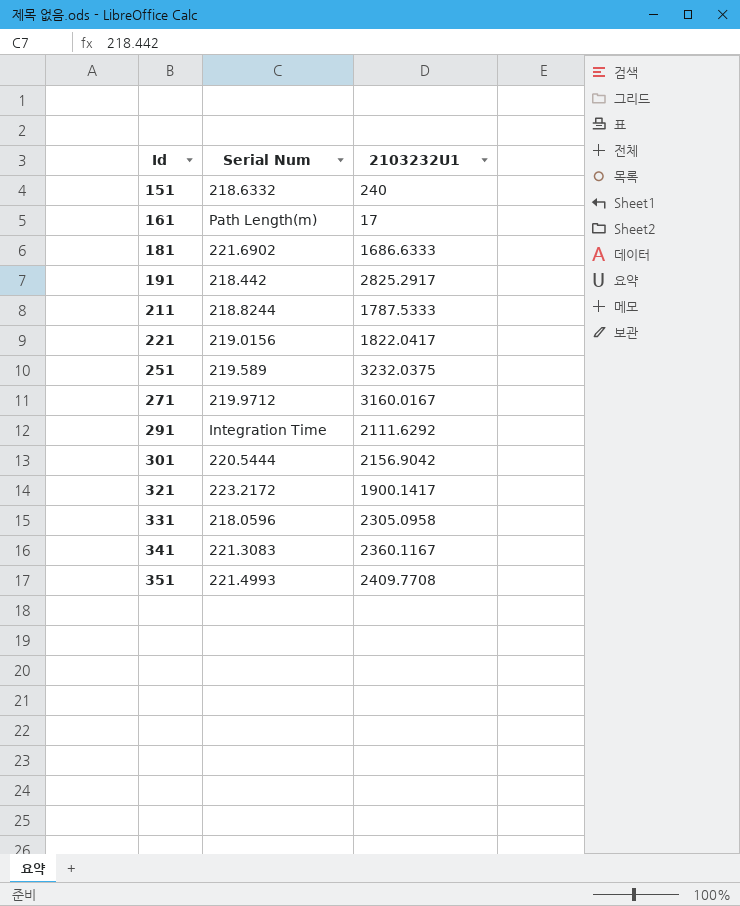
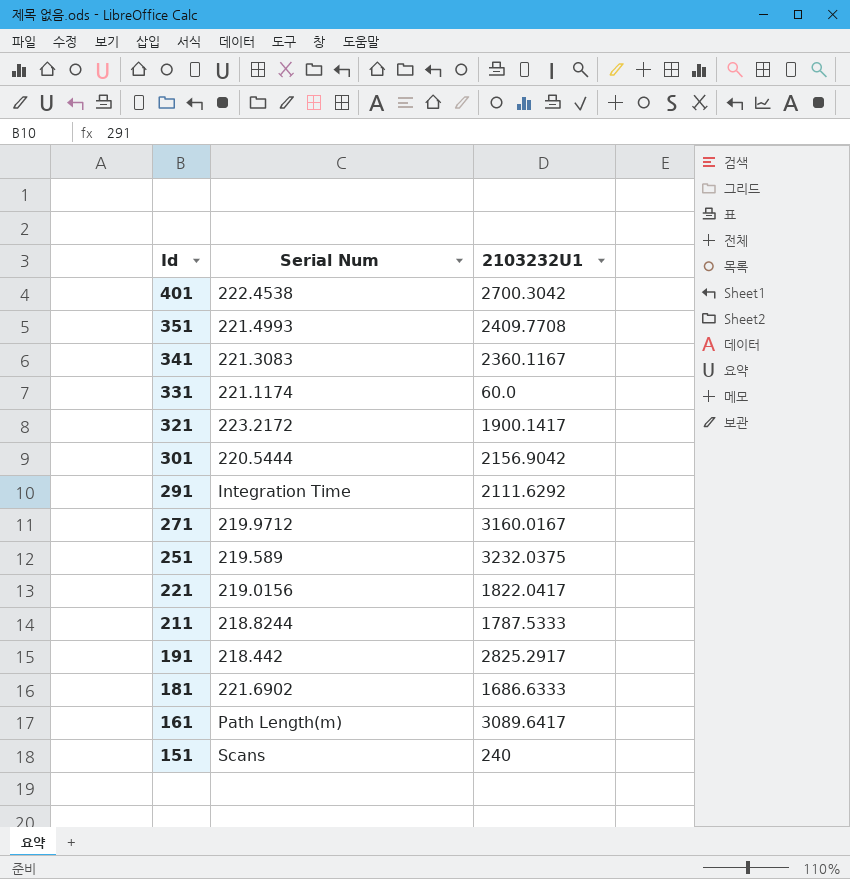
row order: Id ascending -> Id descending
row 401: none -> 222.4538 | 2700.3042
331 | Serial Num: 218.0596 -> 221.1174
331 | 2103232U1: 2305.0958 -> 60.0
161 | 2103232U1: 17 -> 3089.6417
151 | Serial Num: 218.6332 -> Scans

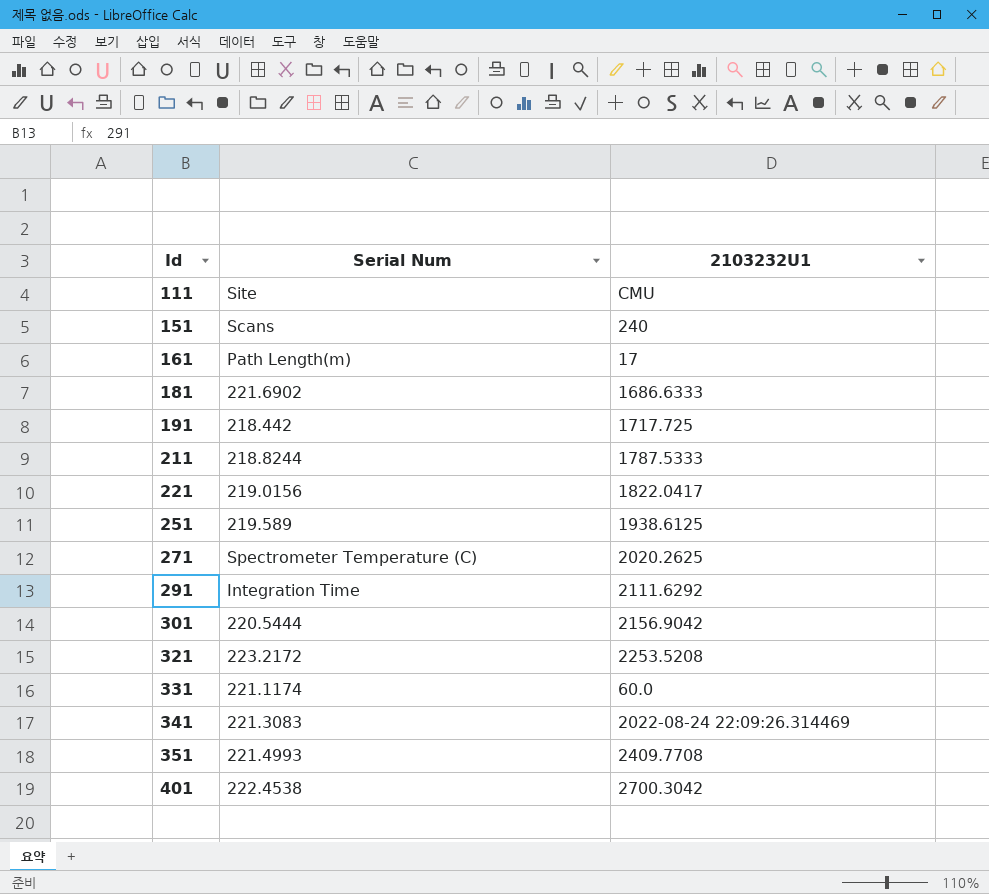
row order: Id descending -> Id ascending
row 111: none -> Site | CMU
161 | 2103232U1: 3089.6417 -> 17
191 | 2103232U1: 2825.2917 -> 1717.725
251 | 2103232U1: 3232.0375 -> 1938.6125
271 | Serial Num: 219.9712 -> Spectrometer Temperature (C)
271 | 2103232U1: 3160.0167 -> 2020.2625
321 | 2103232U1: 1900.1417 -> 2253.5208
341 | 2103232U1: 2360.1167 -> 2022-08-24 22:09:26.314469

